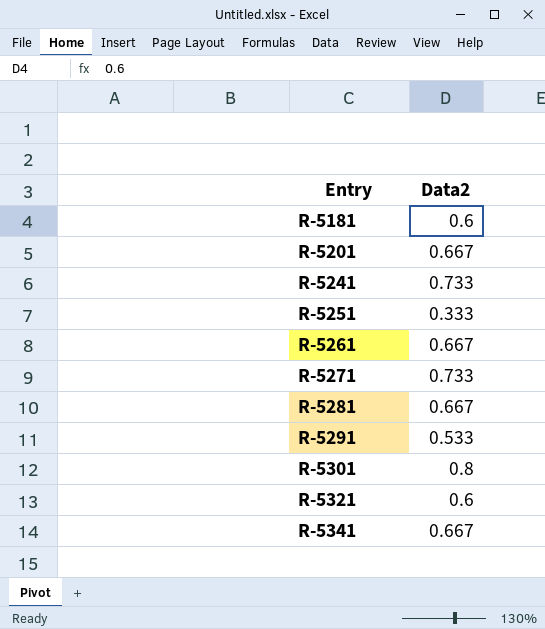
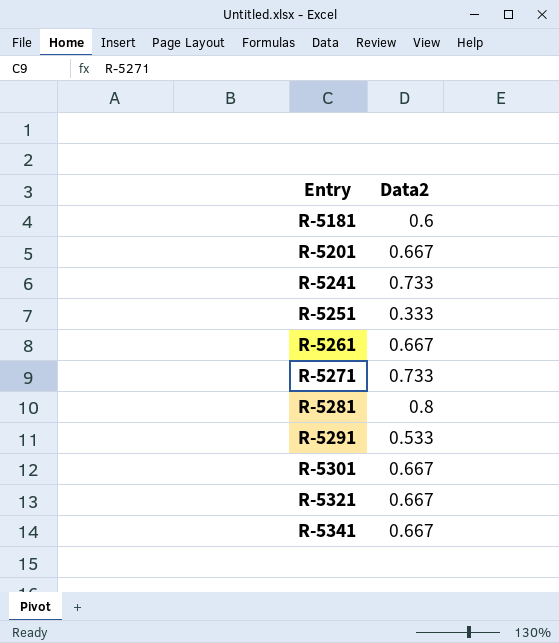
R-5281 | Data2: 0.667 -> 0.8
R-5301 | Data2: 0.8 -> 0.667
R-5321 | Data2: 0.6 -> 0.667

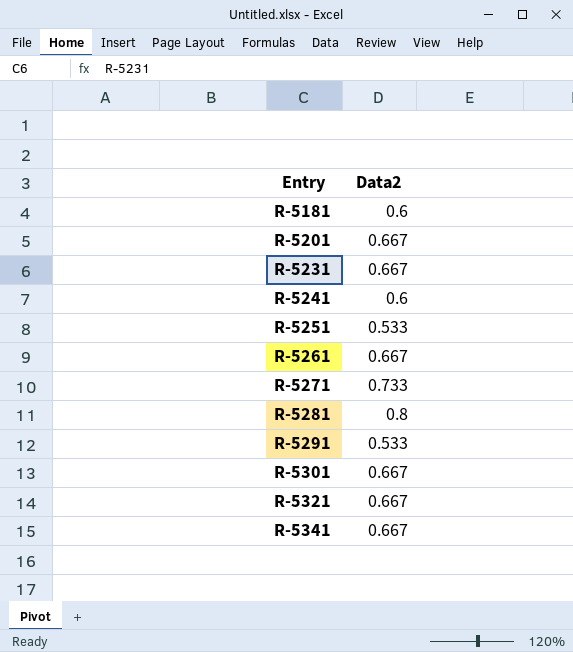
row R-5231: none -> 0.667
R-5241 | Data2: 0.733 -> 0.6
R-5251 | Data2: 0.333 -> 0.533

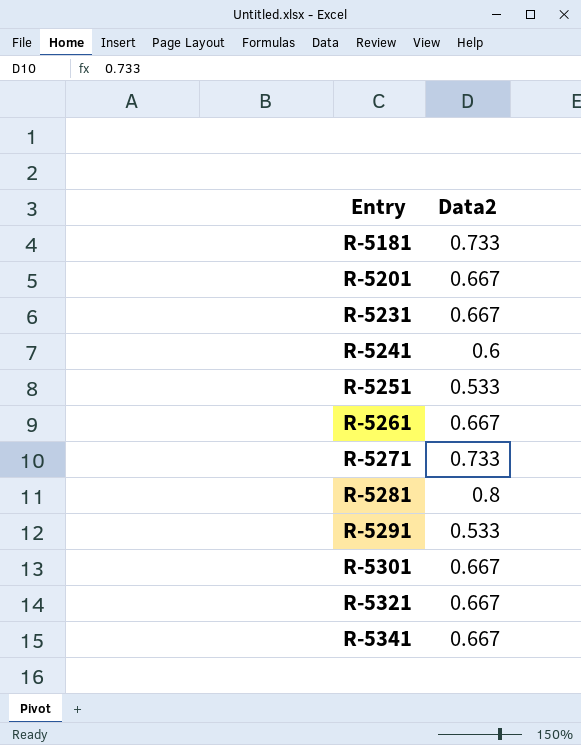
R-5181 | Data2: 0.6 -> 0.733

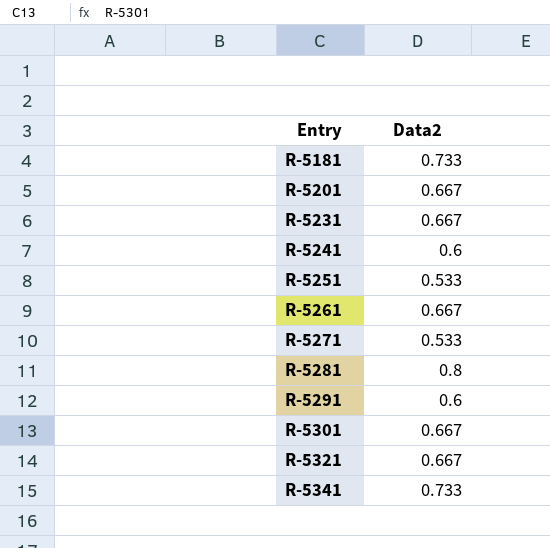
R-5271 | Data2: 0.733 -> 0.533
R-5291 | Data2: 0.533 -> 0.6
R-5341 | Data2: 0.667 -> 0.733

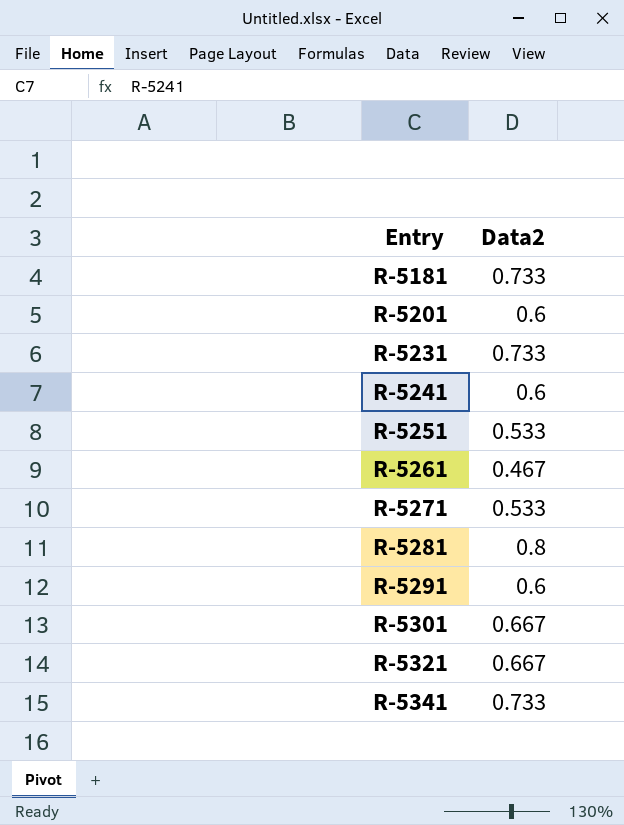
R-5201 | Data2: 0.667 -> 0.6
R-5231 | Data2: 0.667 -> 0.733
R-5261 | Data2: 0.667 -> 0.467

